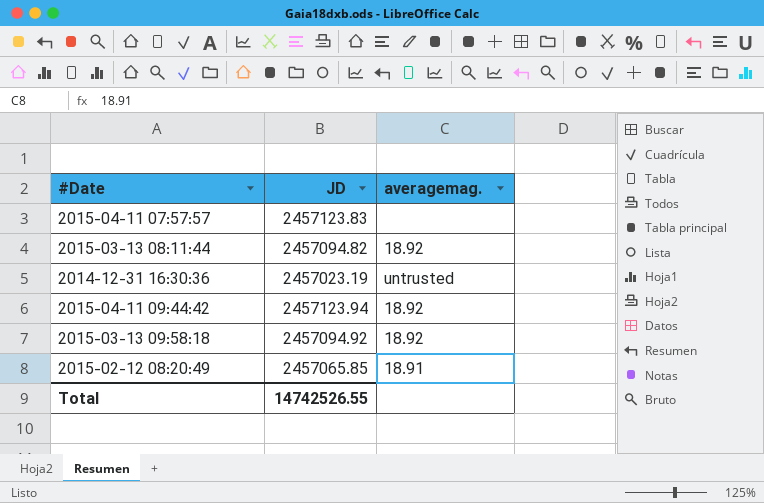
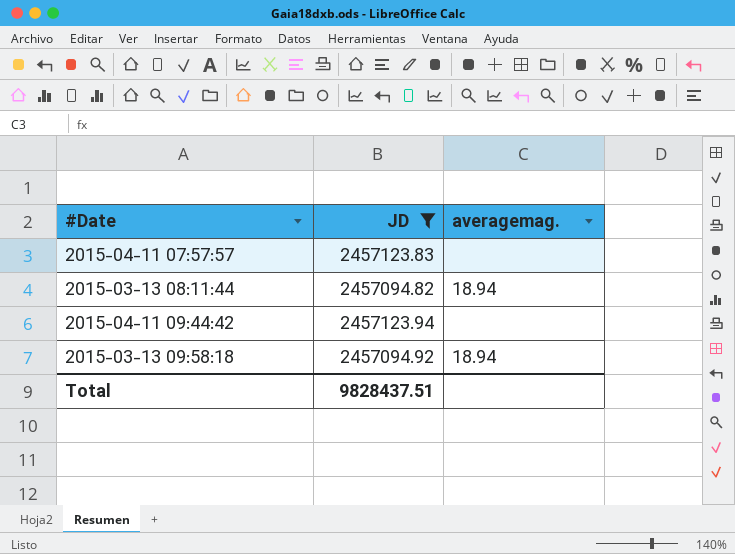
filter: none -> JD >= 2457094.82
2015-03-13 08:11:44 | averagemag.: 18.92 -> 18.94
2015-04-11 09:44:42 | averagemag.: 18.92 -> none
2015-03-13 09:58:18 | averagemag.: 18.92 -> 18.94
Total | JD: 14742526.55 -> 9828437.51

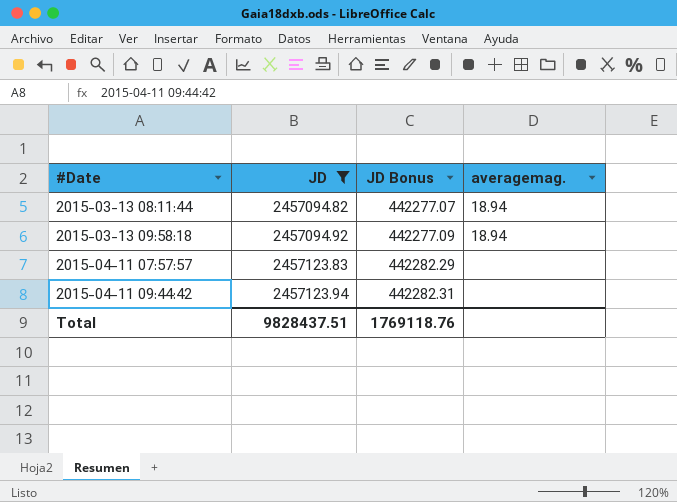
row order: none -> #Date ascending
column JD Bonus | formula: none -> [JD] * 0.18

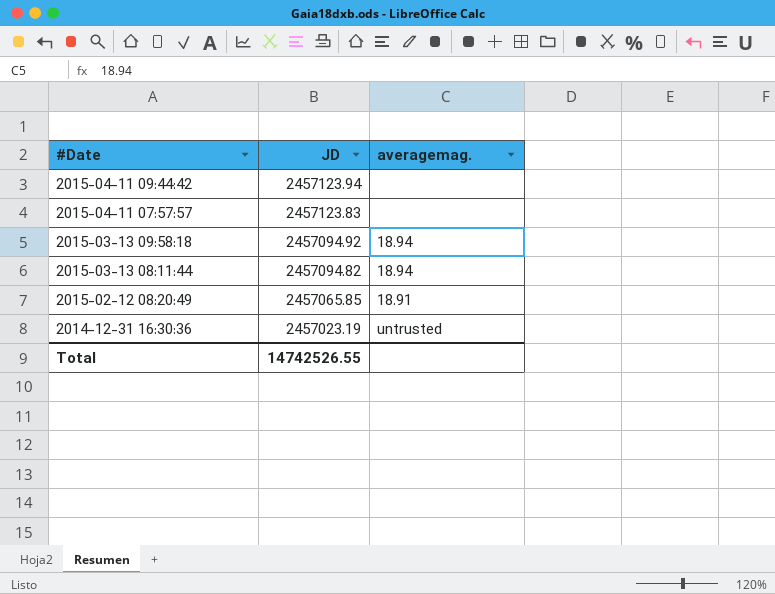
filter: JD >= 2457094.82 -> none
row order: #Date ascending -> #Date descending
column JD Bonus | formula: [JD] * 0.18 -> none
Total | JD: 9828437.51 -> 14742526.55

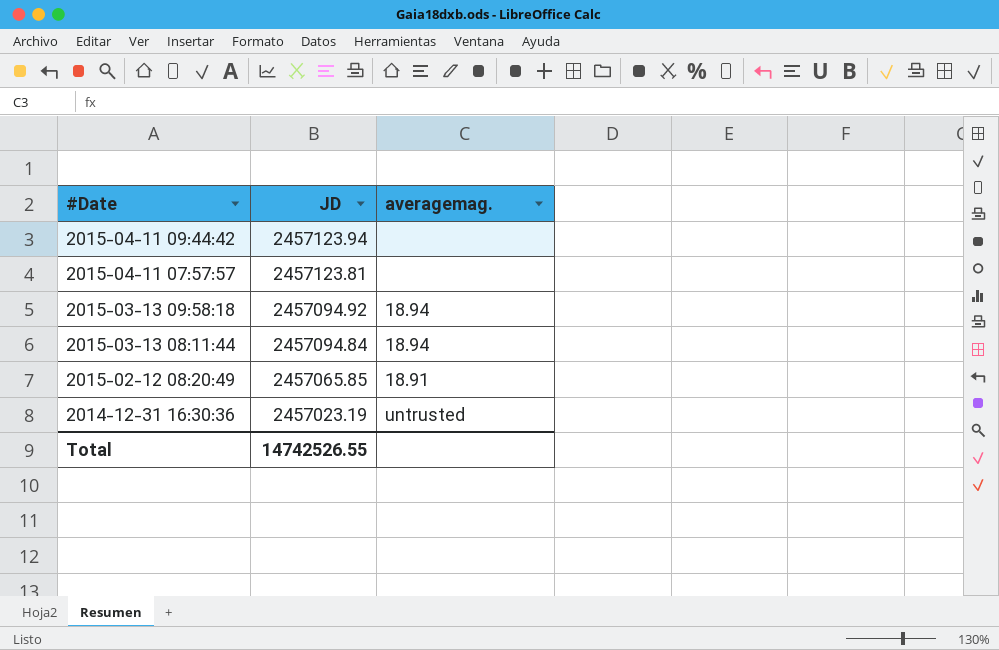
2015-04-11 07:57:57 | JD: 2457123.83 -> 2457123.81
2015-03-13 08:11:44 | JD: 2457094.82 -> 2457094.84

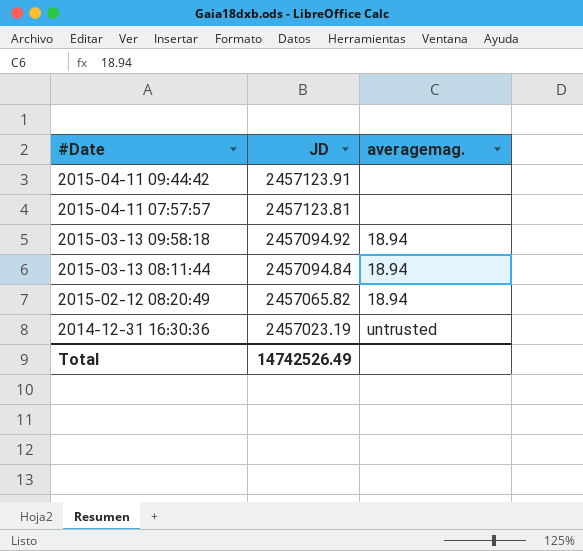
2015-04-11 09:44:42 | JD: 2457123.94 -> 2457123.91
2015-02-12 08:20:49 | JD: 2457065.85 -> 2457065.82
2015-02-12 08:20:49 | averagemag.: 18.91 -> 18.94
Total | JD: 14742526.55 -> 14742526.49

